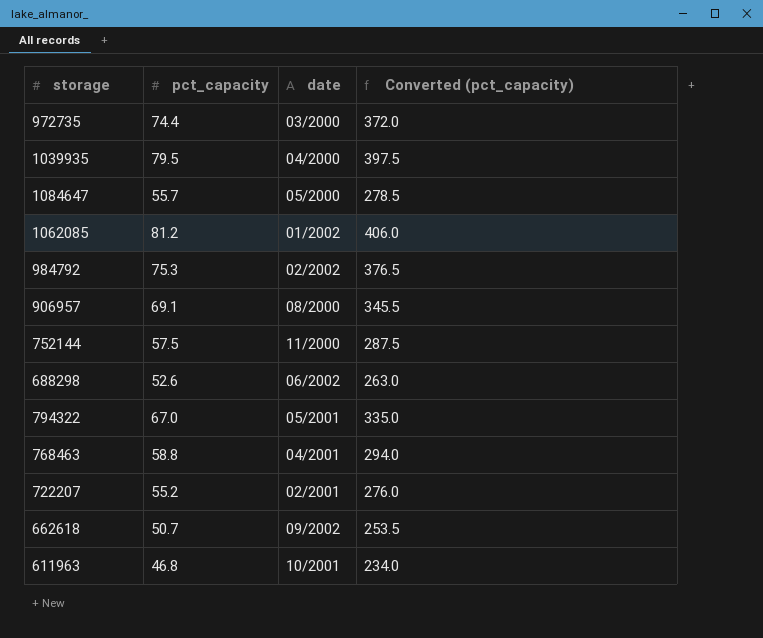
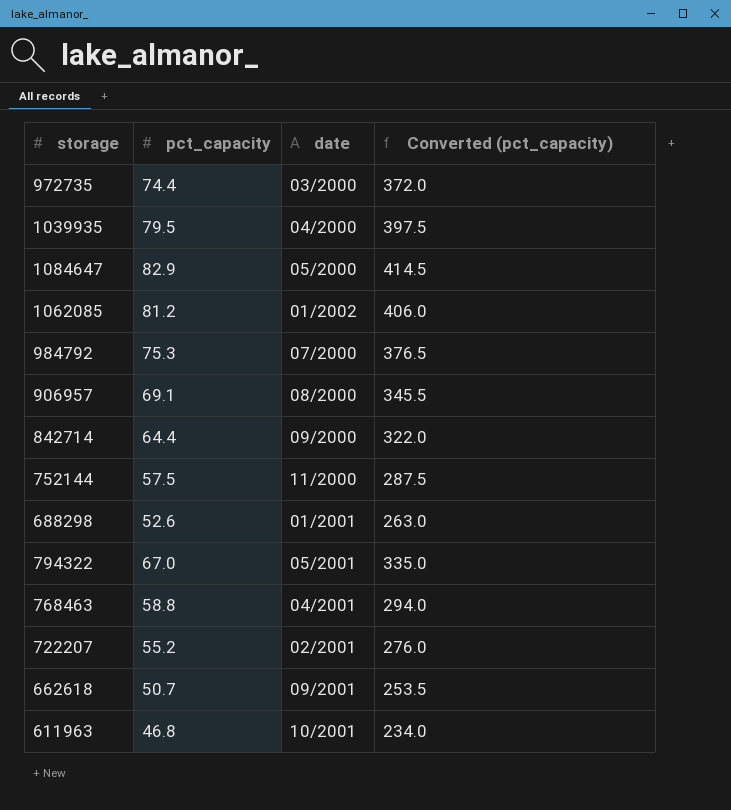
1084647 | pct_capacity: 55.7 -> 82.9
1084647 | Converted (pct_capacity): 278.5 -> 414.5
984792 | date: 02/2002 -> 07/2000
row 842714: none -> 64.4 | 09/2000 | 322.0
688298 | date: 06/2002 -> 01/2001
662618 | date: 09/2002 -> 09/2001

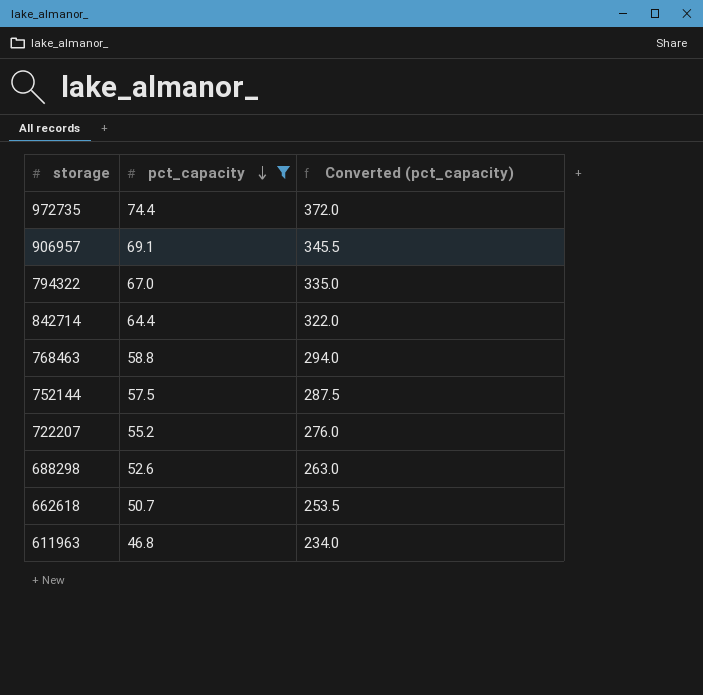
filter: none -> pct_capacity <= 74.4
row order: none -> pct_capacity descending
column date | position: 3 -> none

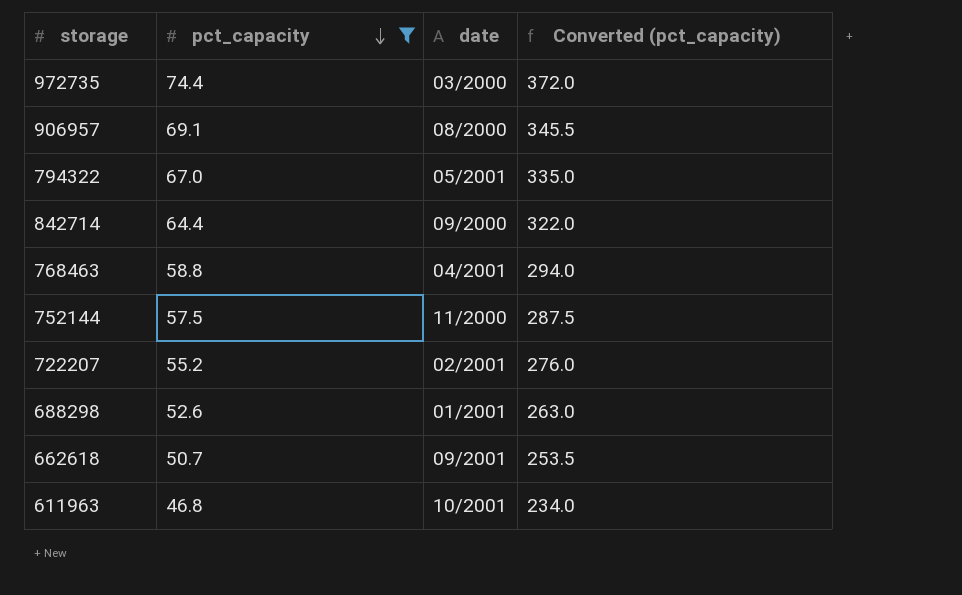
column date | position: none -> 3

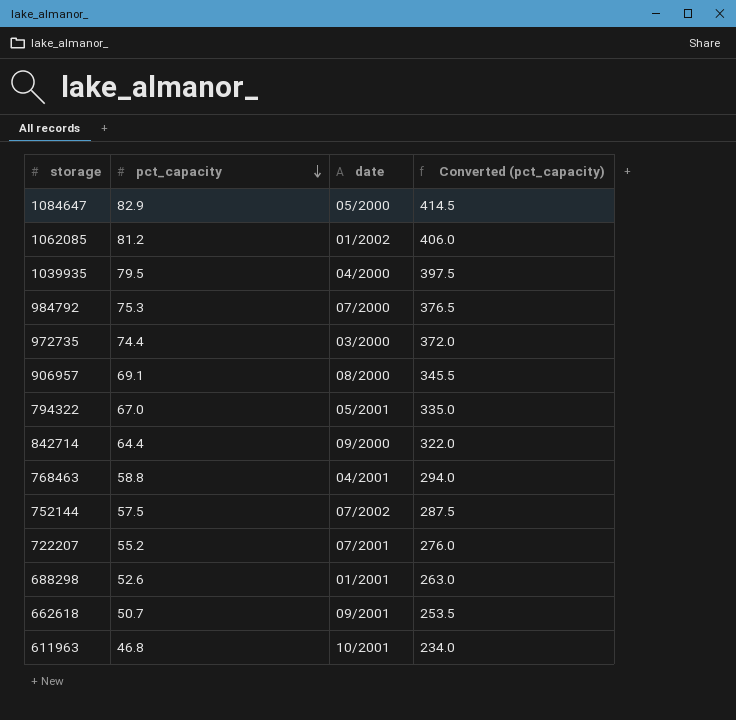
filter: pct_capacity <= 74.4 -> none
752144 | date: 11/2000 -> 07/2002
722207 | date: 02/2001 -> 07/2001

